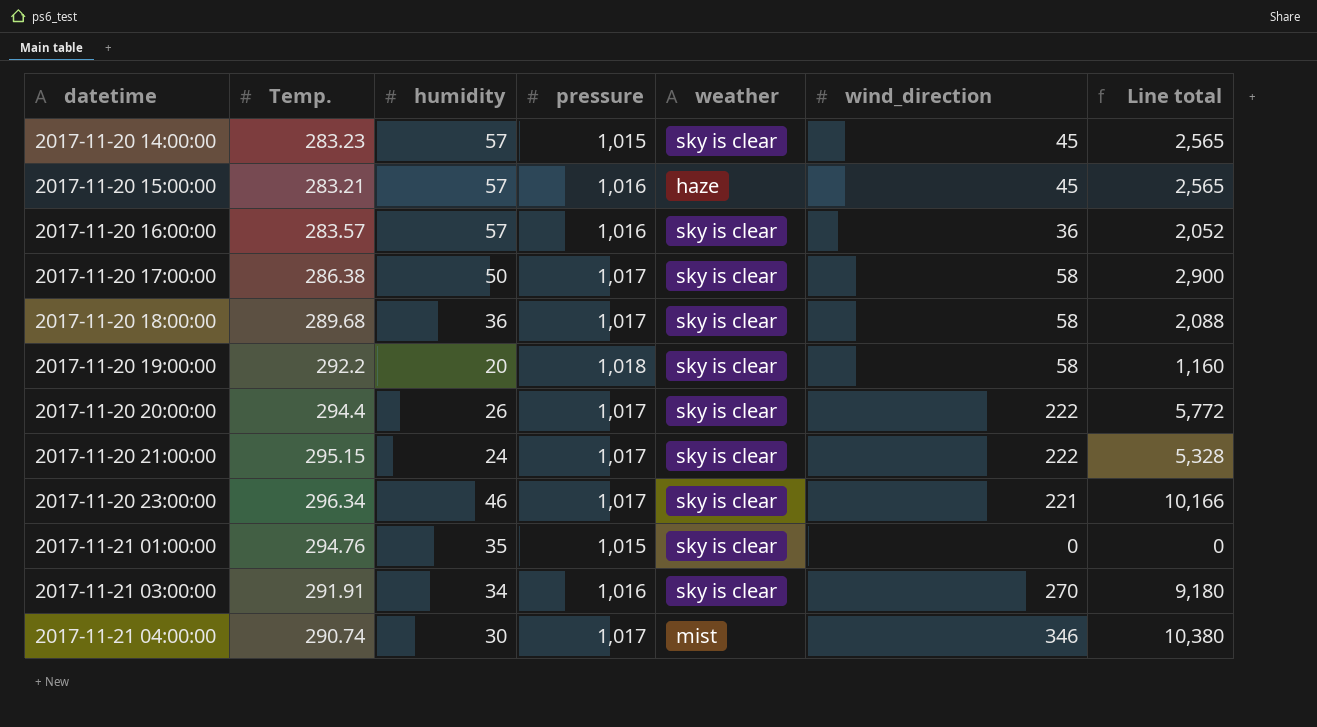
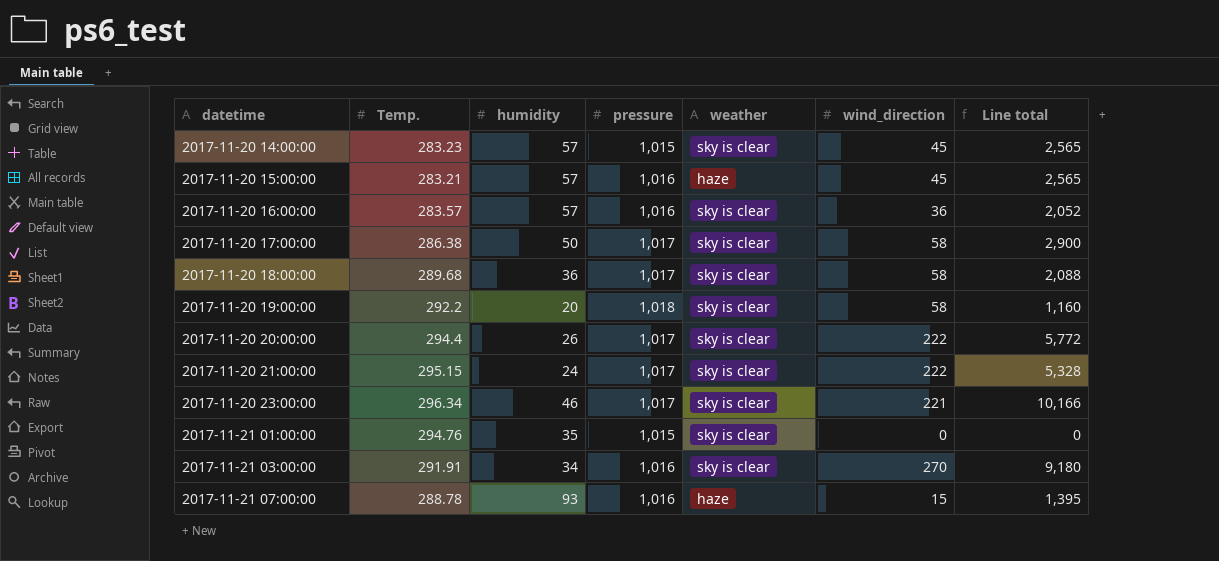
row 2017-11-21 04:00:00: 290.74 | 30 | 1,017 | mist | 346 | 10,380 -> none
row 2017-11-21 07:00:00: none -> 288.78 | 93 | 1,016 | haze | 15 | 1,395

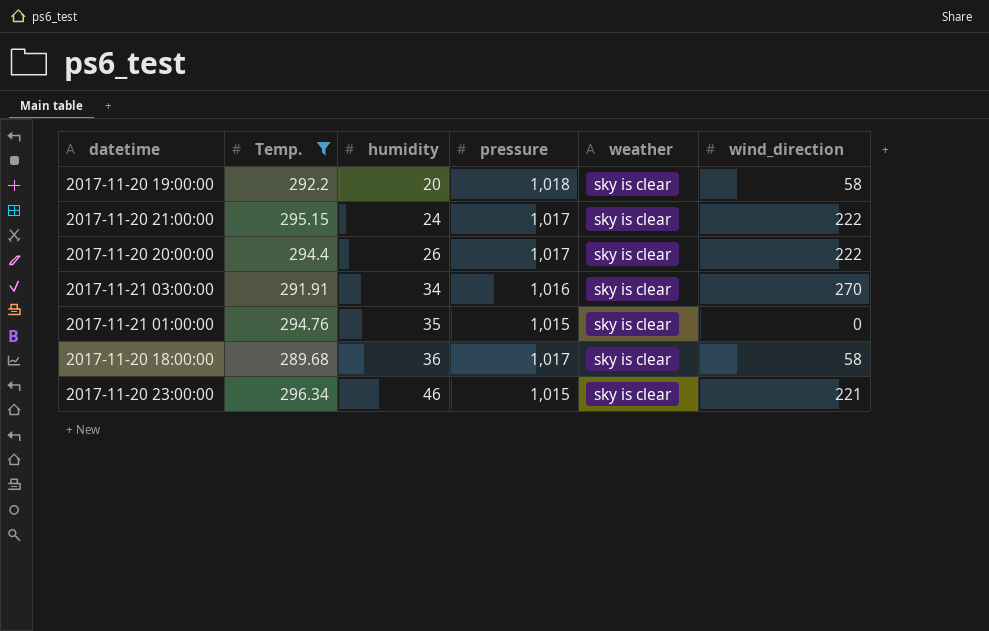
filter: none -> Temp. >= 289.68
row order: datetime ascending -> humidity ascending
column Line total | formula: [humidity] * [wind_direction] -> none
2017-11-20 23:00:00 | pressure: 1,017 -> 1,015

